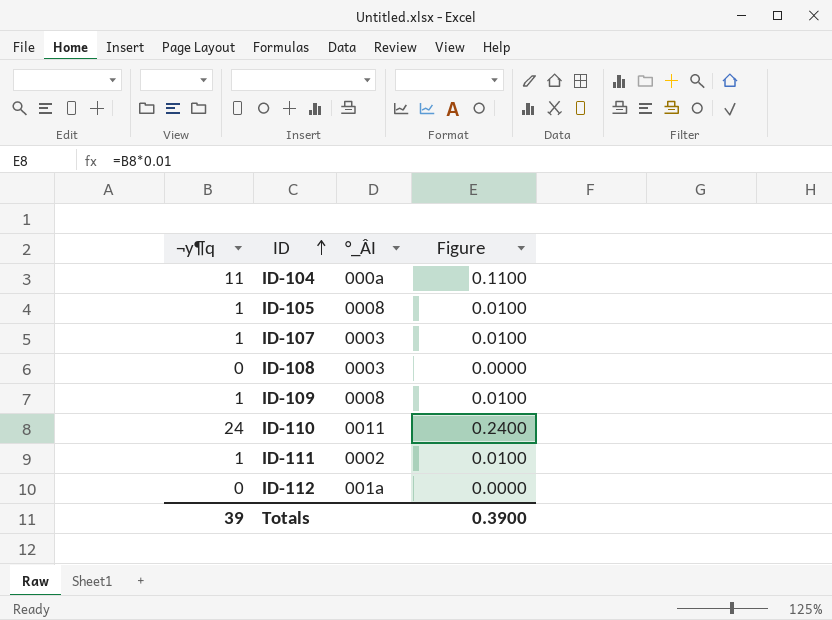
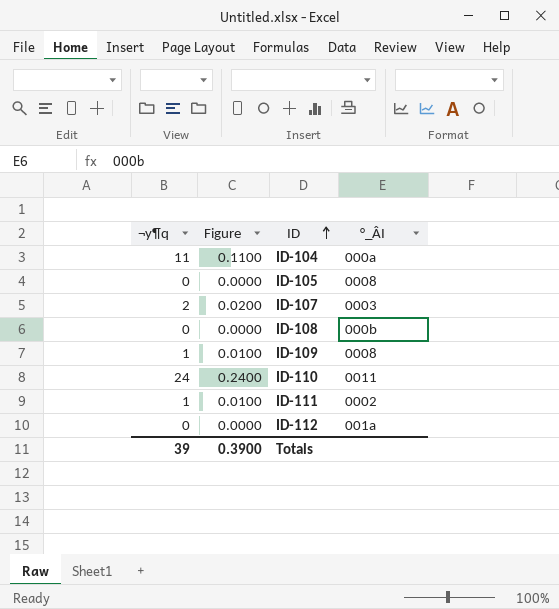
column Figure | position: 4 -> 2
ID-105 | ¬y¶q: 1 -> 0
ID-105 | Figure: 0.0100 -> 0.0000
ID-107 | ¬y¶q: 1 -> 2
ID-107 | Figure: 0.0100 -> 0.0200
ID-108 | °_ÂI: 0003 -> 000b

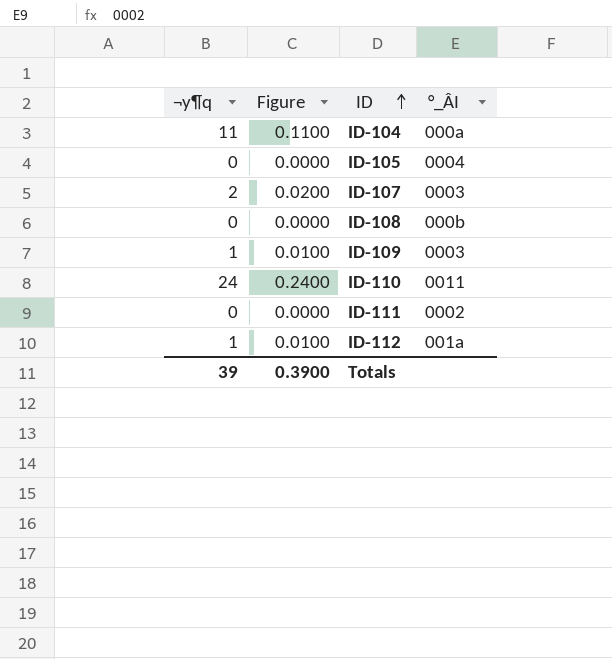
ID-105 | °_ÂI: 0008 -> 0004
ID-109 | °_ÂI: 0008 -> 0003
ID-111 | ¬y¶q: 1 -> 0
ID-111 | Figure: 0.0100 -> 0.0000
ID-112 | ¬y¶q: 0 -> 1
ID-112 | Figure: 0.0000 -> 0.0100

